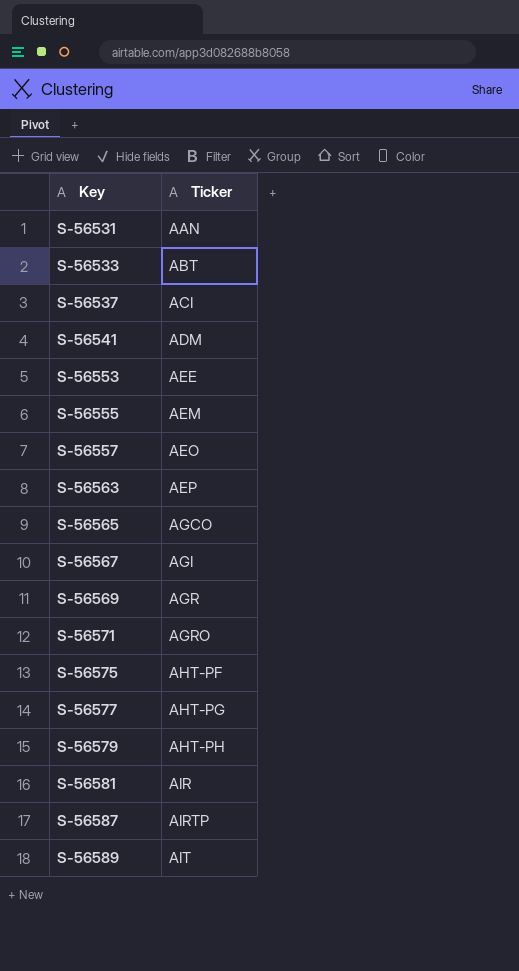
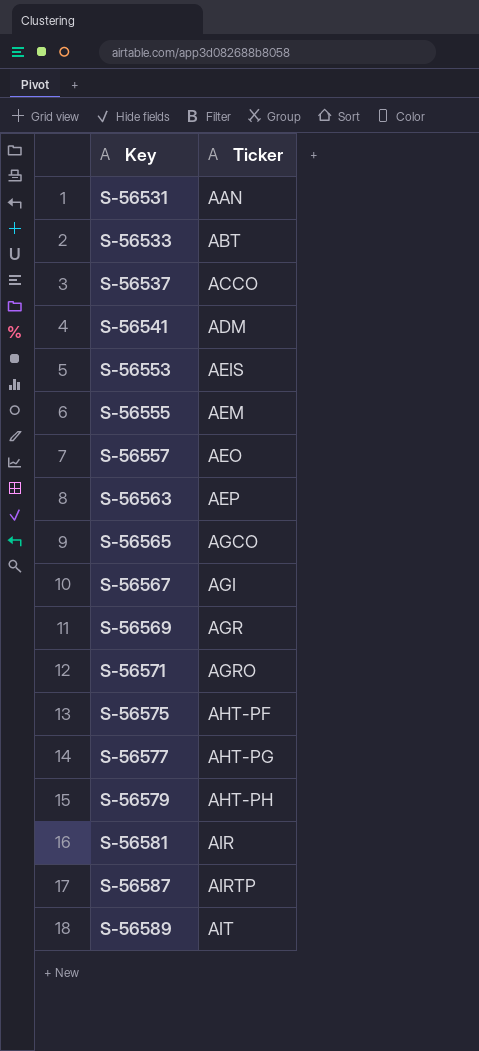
S-56537 | Ticker: ACI -> ACCO
S-56553 | Ticker: AEE -> AEIS

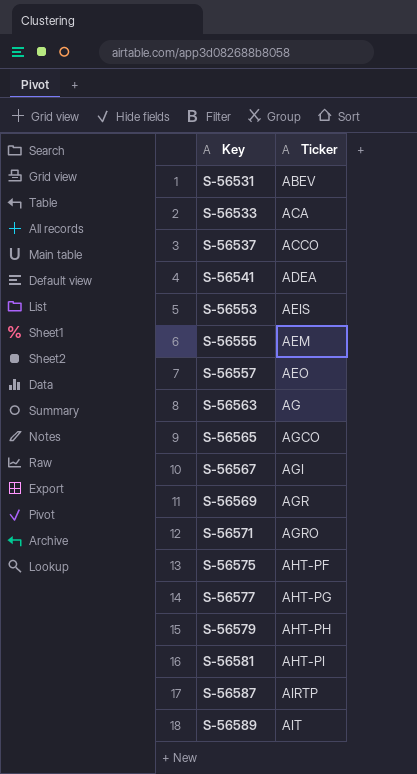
S-56531 | Ticker: AAN -> ABEV
S-56533 | Ticker: ABT -> ACA
S-56541 | Ticker: ADM -> ADEA
S-56563 | Ticker: AEP -> AG
S-56581 | Ticker: AIR -> AHT-PI

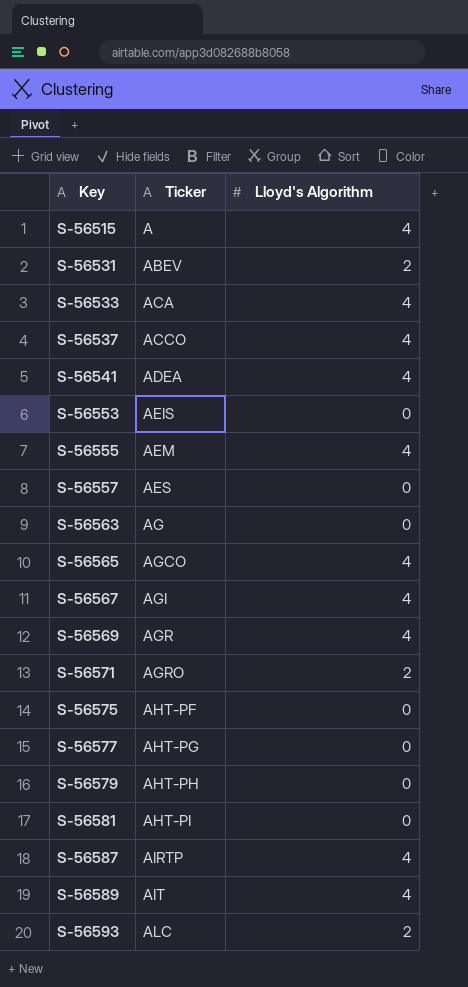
column Lloyd's Algorithm | position: none -> 3
row S-56515: none -> A | 4
S-56557 | Ticker: AEO -> AES
row S-56593: none -> ALC | 2

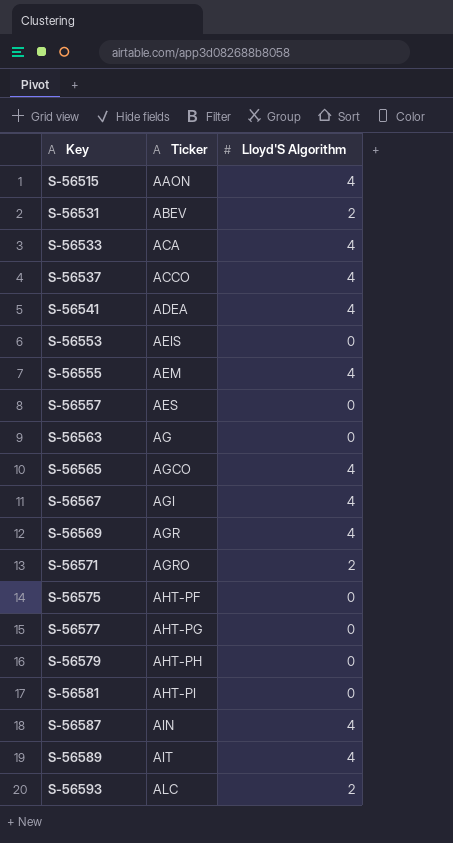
column name: Lloyd's Algorithm -> Lloyd'S Algorithm
S-56515 | Ticker: A -> AAON
S-56587 | Ticker: AIRTP -> AIN

